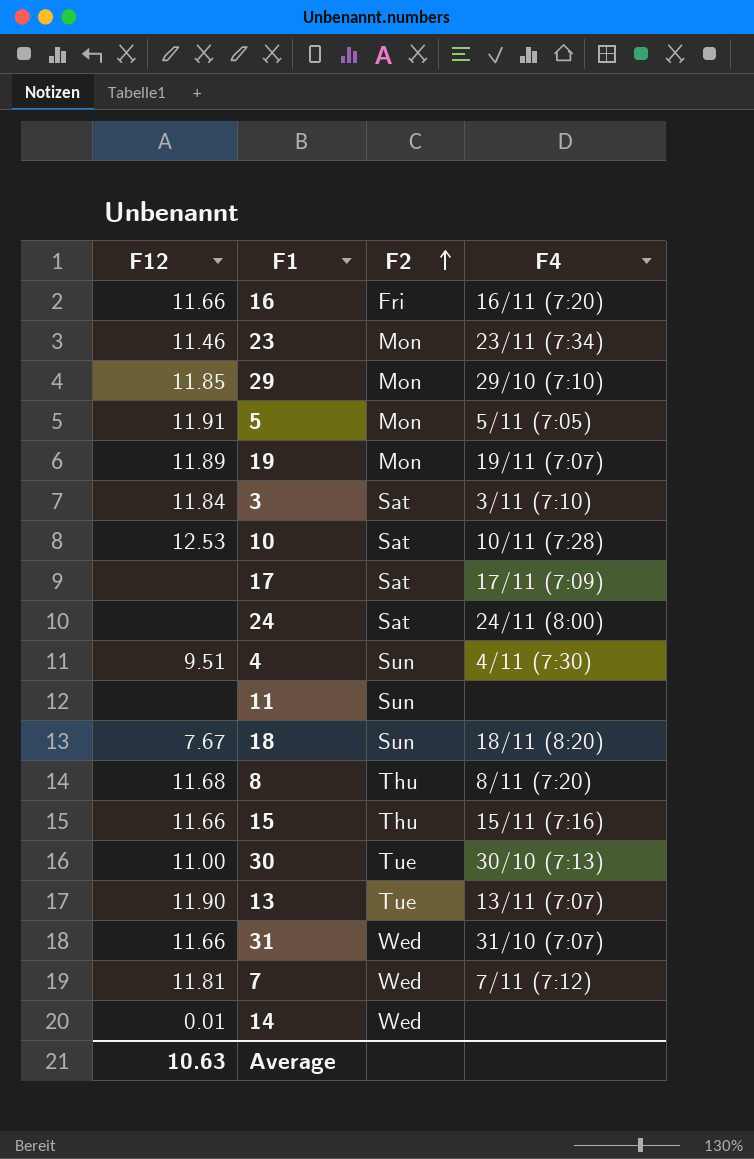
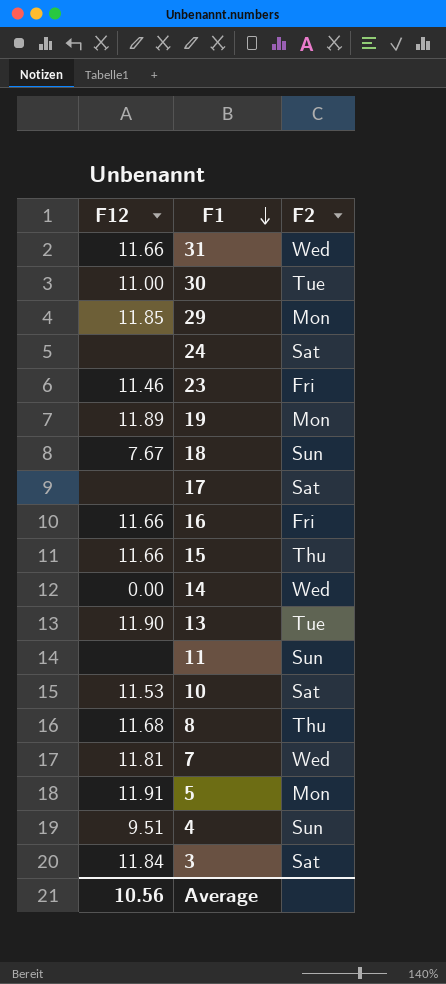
row order: F2 ascending -> F1 descending
column F4 | position: 4 -> none
23 | F2: Mon -> Fri
14 | F12: 0.01 -> 0.00
10 | F12: 12.53 -> 11.53
Average | F12: 10.63 -> 10.56

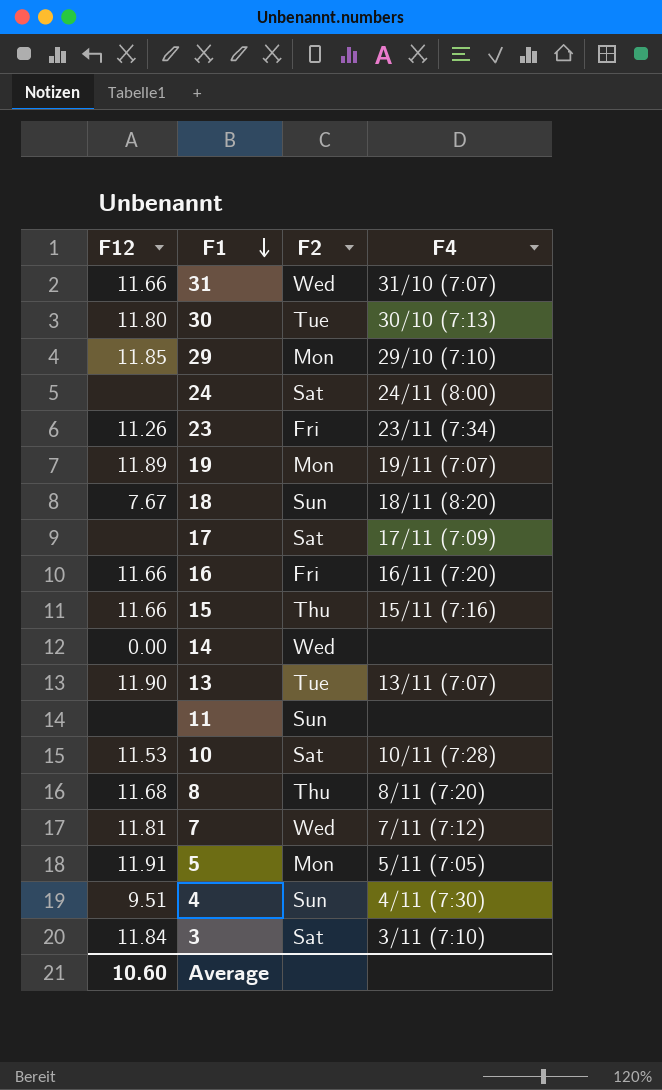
column F4 | position: none -> 4
30 | F12: 11.00 -> 11.80
23 | F12: 11.46 -> 11.26
Average | F12: 10.56 -> 10.60

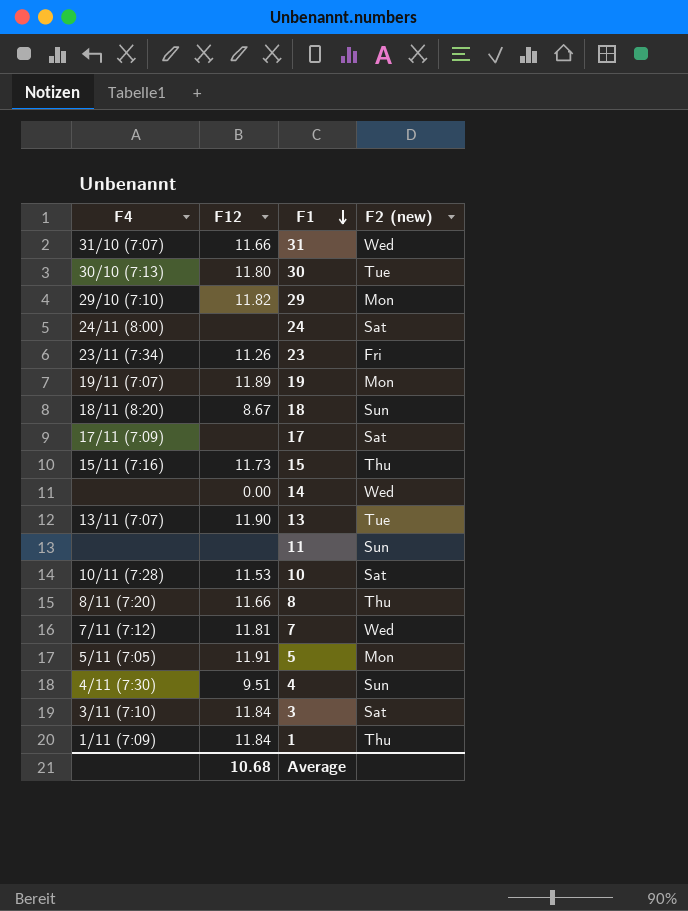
column F4 | position: 4 -> 1
column name: F2 -> F2 (new)
row 16: 11.66 | Fri | 16/11 (7:20) -> none
29 | F12: 11.85 -> 11.82
18 | F12: 7.67 -> 8.67
15 | F12: 11.66 -> 11.73
8 | F12: 11.68 -> 11.66
row 1: none -> 1/11 (7:09) | 11.84 | Thu
Average | F12: 10.60 -> 10.68

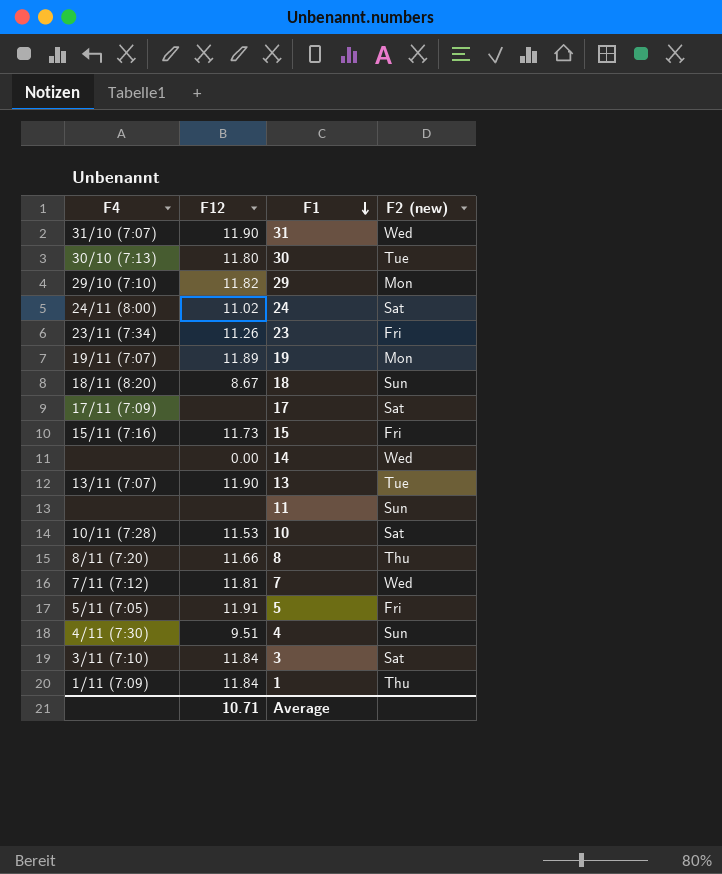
31 | F12: 11.66 -> 11.90
24 | F12: none -> 11.02
15 | F2 (new): Thu -> Fri
5 | F2 (new): Mon -> Fri
Average | F12: 10.68 -> 10.71

